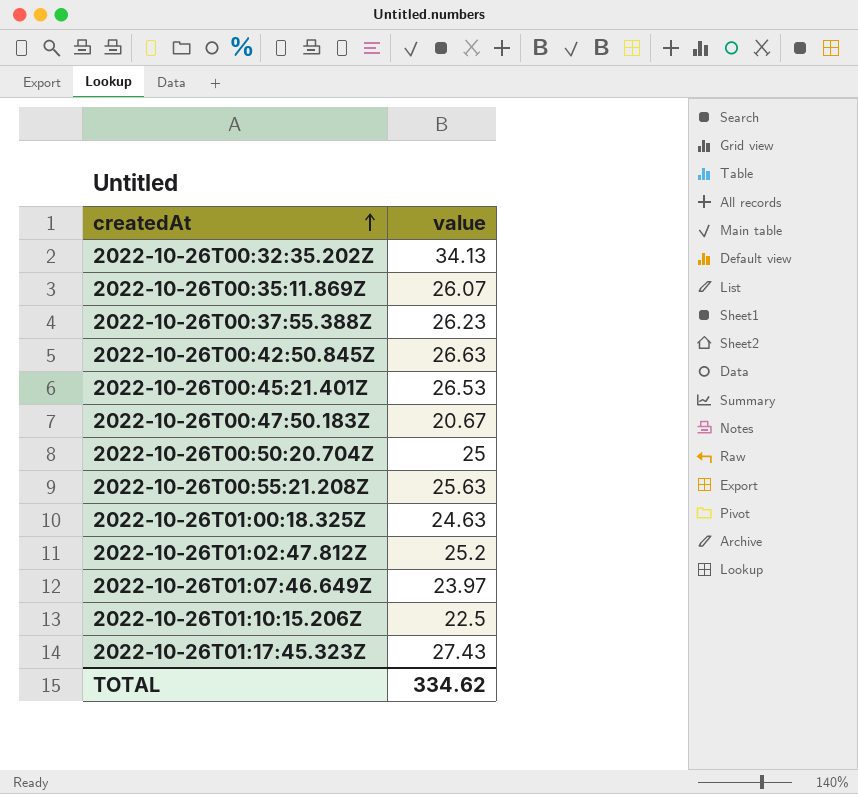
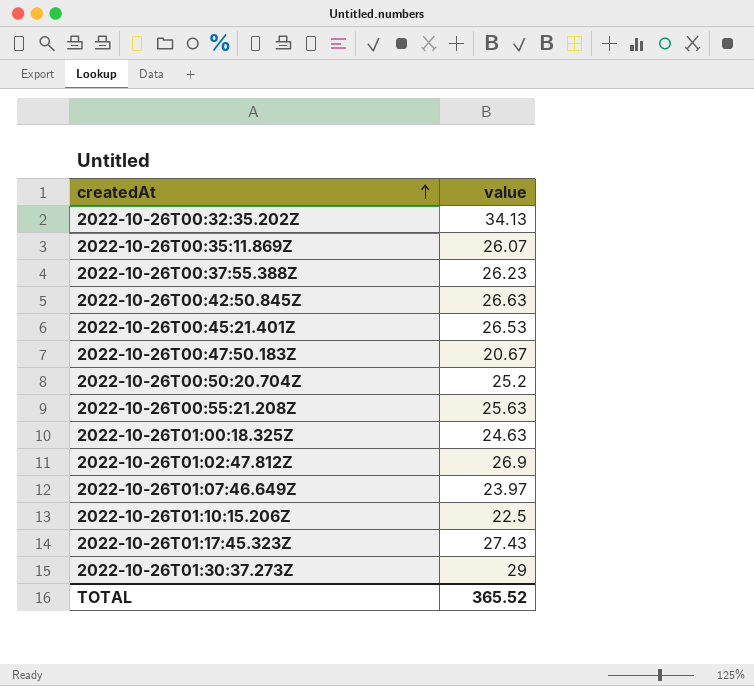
2022-10-26T00:50:20.704Z | value: 25 -> 25.2
2022-10-26T01:02:47.812Z | value: 25.2 -> 26.9
row 2022-10-26T01:30:37.273Z: none -> 29
TOTAL | value: 334.62 -> 365.52

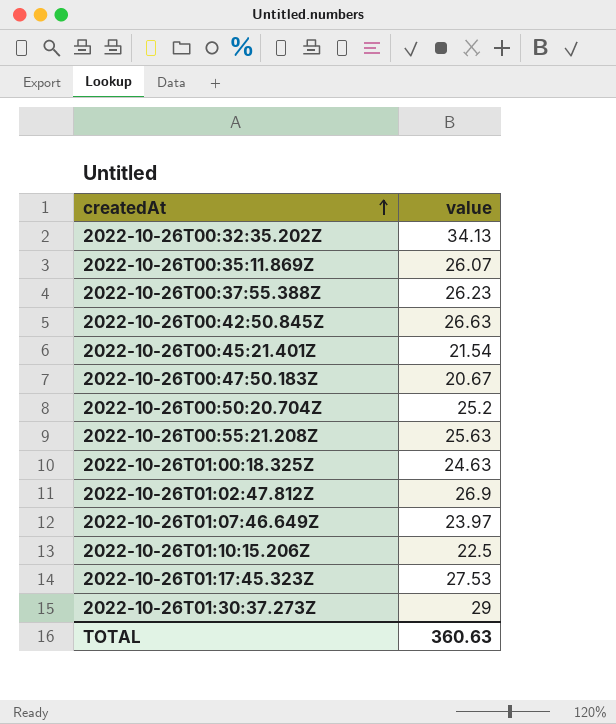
2022-10-26T00:45:21.401Z | value: 26.53 -> 21.54
2022-10-26T01:17:45.323Z | value: 27.43 -> 27.53
TOTAL | value: 365.52 -> 360.63

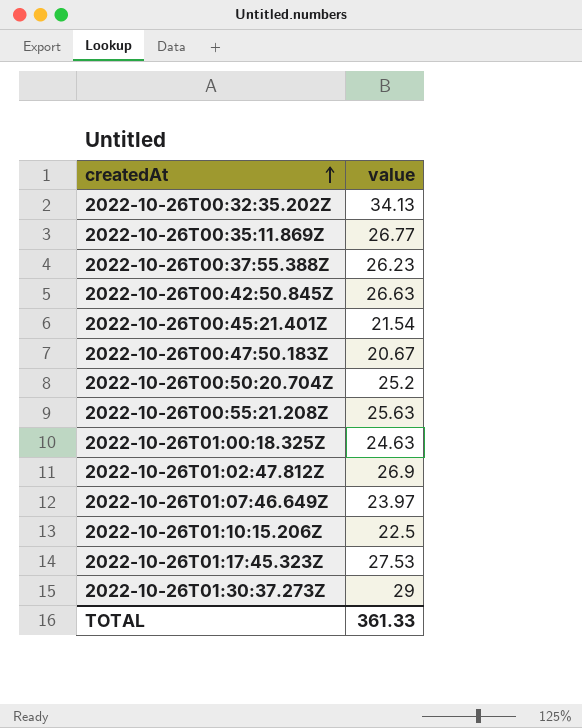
2022-10-26T00:35:11.869Z | value: 26.07 -> 26.77
TOTAL | value: 360.63 -> 361.33

